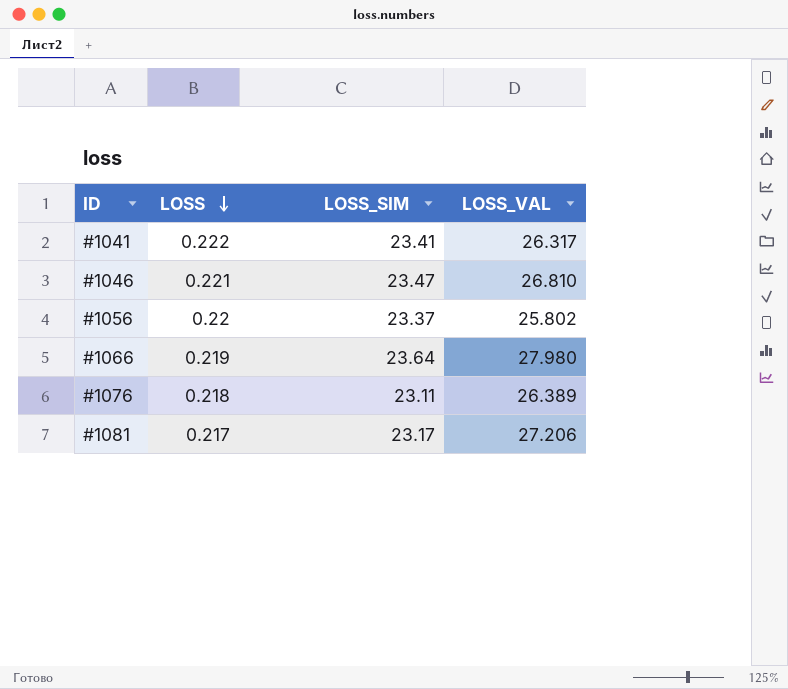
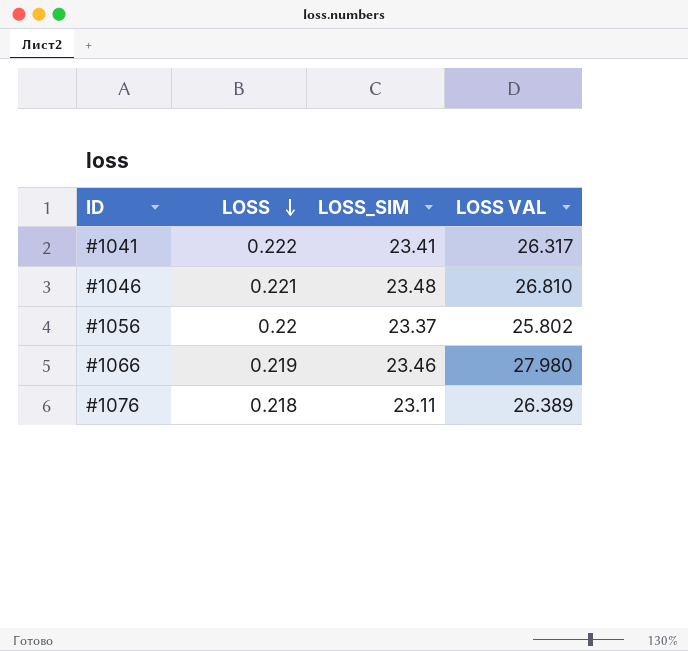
column name: LOSS_VAL -> LOSS VAL
row #1081: 0.217 | 23.17 | 27.206 -> none
#1046 | LOSS_SIM: 23.47 -> 23.48
#1066 | LOSS_SIM: 23.64 -> 23.46

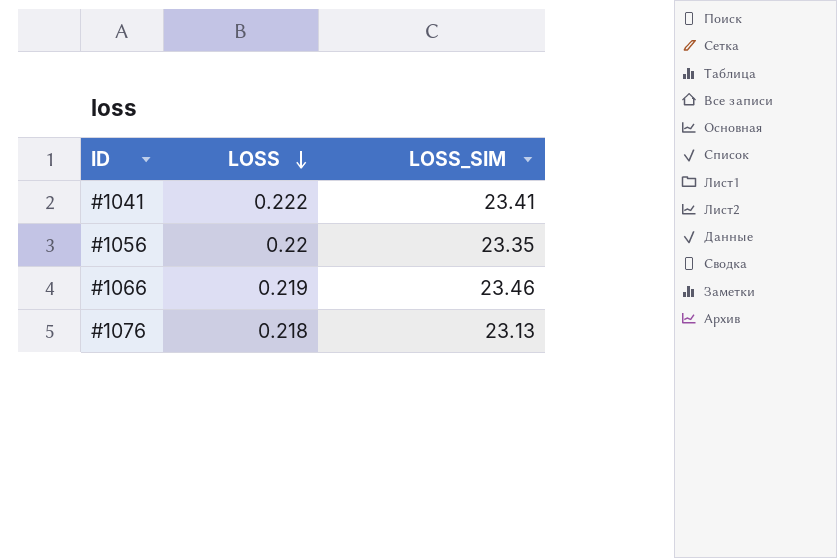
column LOSS VAL | position: 4 -> none
row #1046: 0.221 | 23.48 | 26.810 -> none
#1056 | LOSS_SIM: 23.37 -> 23.35
#1076 | LOSS_SIM: 23.11 -> 23.13

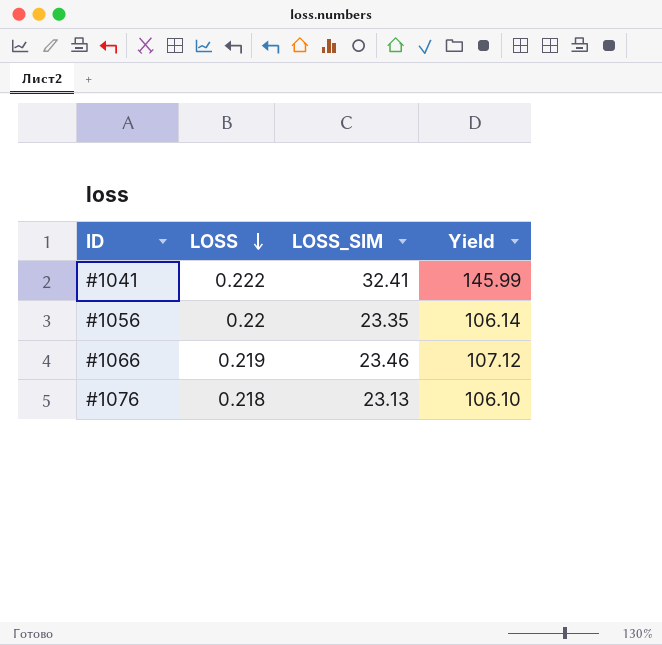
column Yield | formula: none -> [LOSS_SIM] / [LOSS]
#1041 | LOSS_SIM: 23.41 -> 32.41

